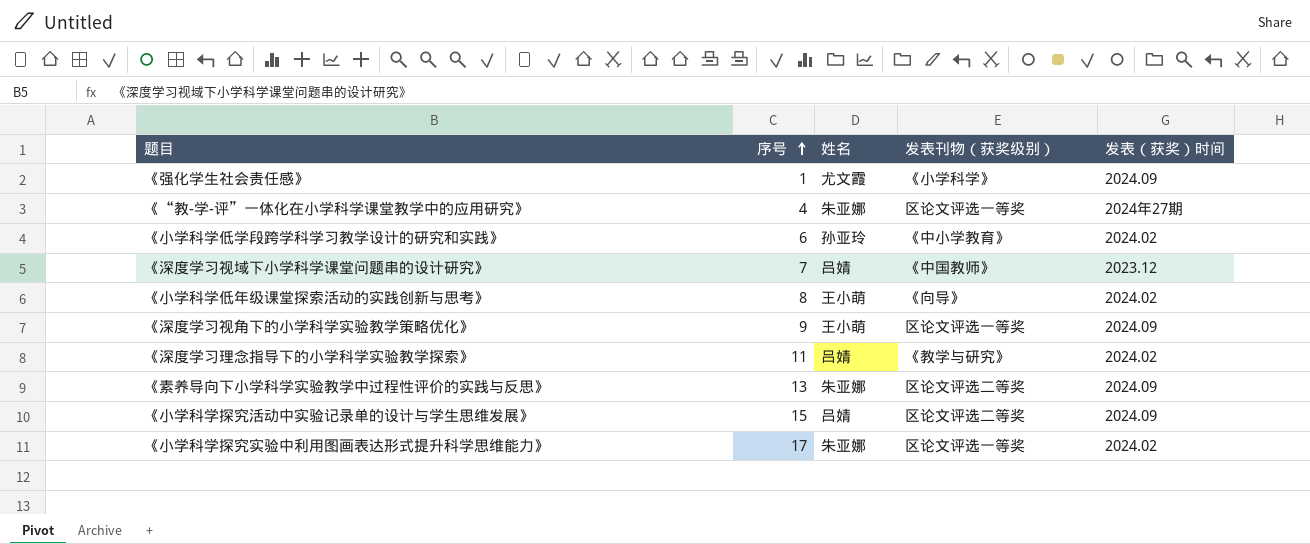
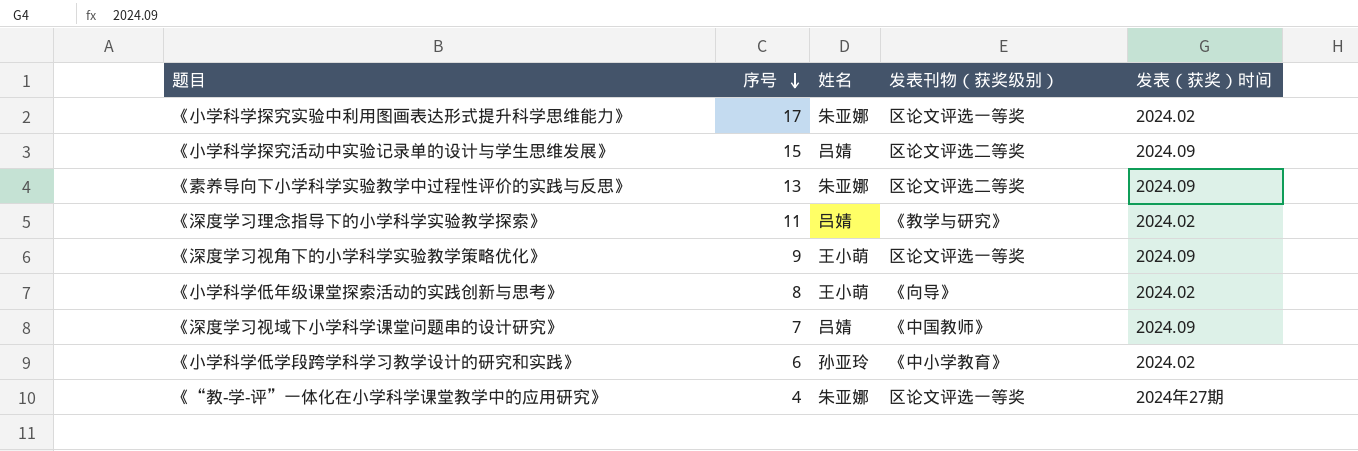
row order: 序号 ascending -> 序号 descending
row 《强化学生社会责任感》: 1 | 尤文霞 | 《小学科学》 | 2024.09 -> none
《深度学习视域下小学科学课堂问题串的设计研究》 | 发表（获奖）时间: 2023.12 -> 2024.09

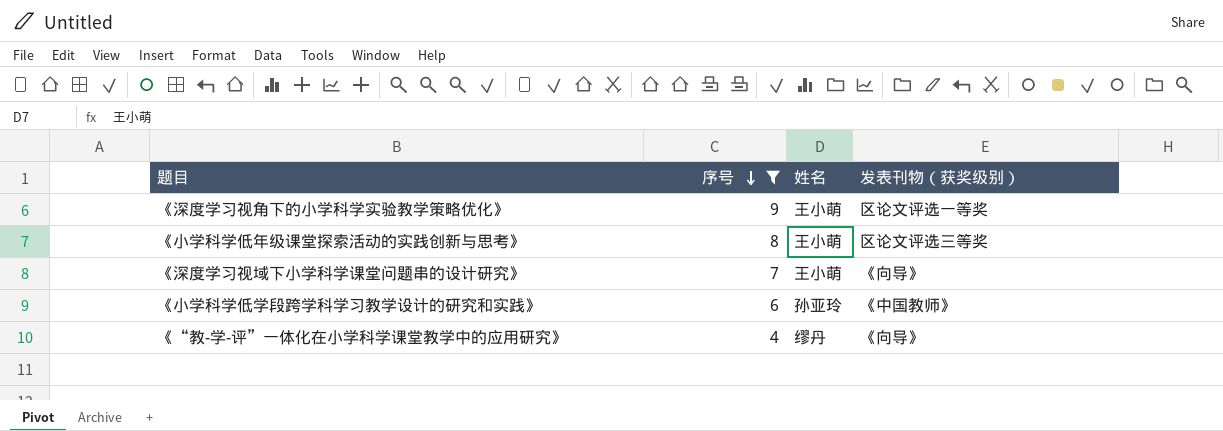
filter: none -> 序号 <= 9
column 发表（获奖）时间 | position: 5 -> none
《小学科学低年级课堂探索活动的实践创新与思考》 | 发表刊物（获奖级别）: 《向导》 -> 区论文评选三等奖
《深度学习视域下小学科学课堂问题串的设计研究》 | 姓名: 吕婧 -> 王小萌
《深度学习视域下小学科学课堂问题串的设计研究》 | 发表刊物（获奖级别）: 《中国教师》 -> 《向导》
《小学科学低学段跨学科学习教学设计的研究和实践》 | 发表刊物（获奖级别）: 《中小学教育》 -> 《中国教师》
《“教-学-评”一体化在小学科学课堂教学中的应用研究》 | 姓名: 朱亚娜 -> 缪丹
《“教-学-评”一体化在小学科学课堂教学中的应用研究》 | 发表刊物（获奖级别）: 区论文评选一等奖 -> 《向导》

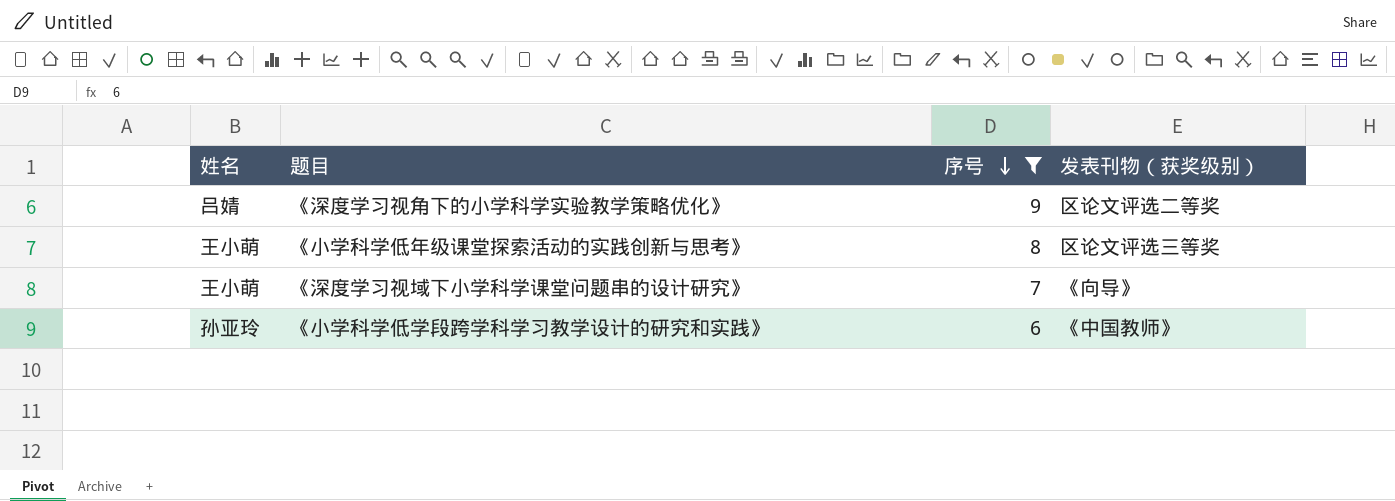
column 姓名 | position: 3 -> 1
row 《“教-学-评”一体化在小学科学课堂教学中的应用研究》: 4 | 缪丹 | 《向导》 -> none
《深度学习视角下的小学科学实验教学策略优化》 | 姓名: 王小萌 -> 吕婧
《深度学习视角下的小学科学实验教学策略优化》 | 发表刊物（获奖级别）: 区论文评选一等奖 -> 区论文评选二等奖

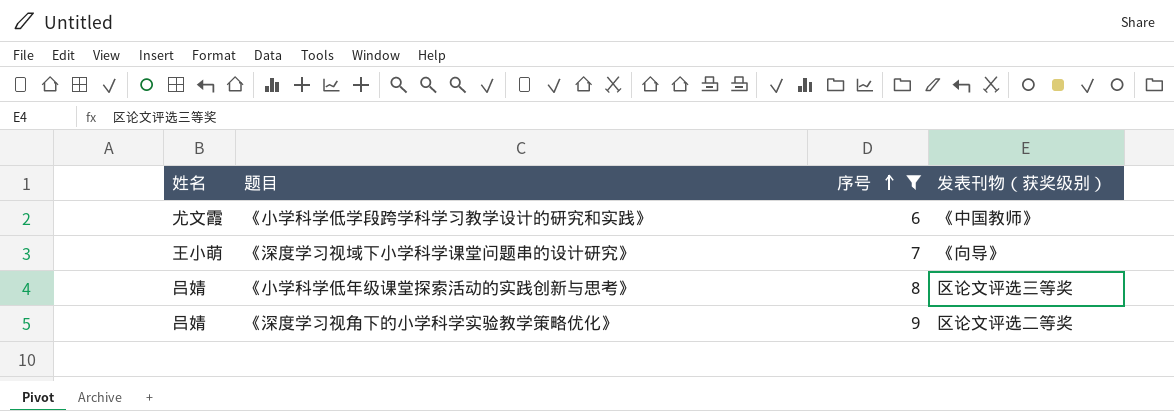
row order: 序号 descending -> 序号 ascending
《小学科学低学段跨学科学习教学设计的研究和实践》 | 姓名: 孙亚玲 -> 尤文霞
《小学科学低年级课堂探索活动的实践创新与思考》 | 姓名: 王小萌 -> 吕婧

